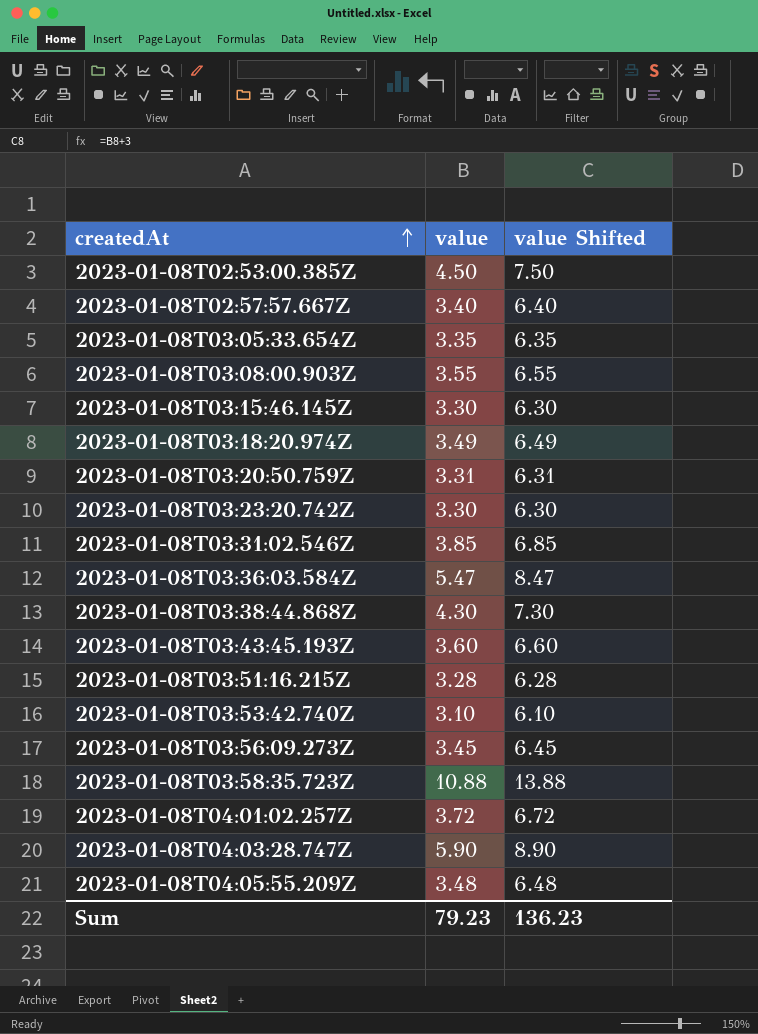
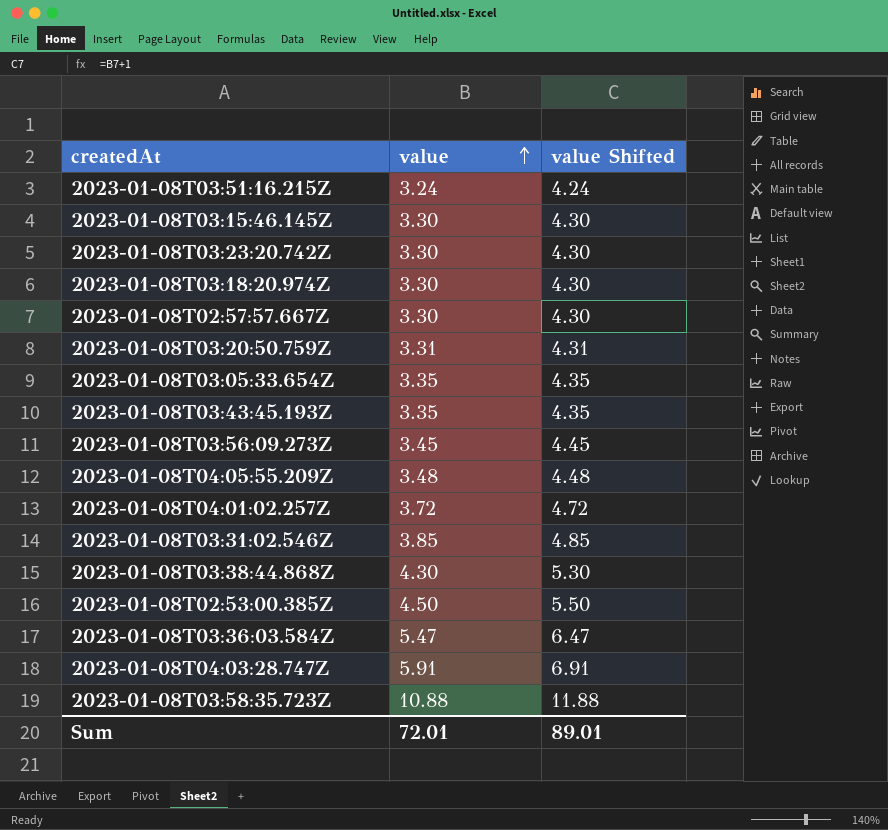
row order: createdAt ascending -> value ascending
column value Shifted | formula: [value] + 3 -> [value] + 1
row 2023-01-08T03:08:00.903Z: 3.55 | 6.55 -> none
row 2023-01-08T03:53:42.740Z: 3.10 | 6.10 -> none
2023-01-08T03:51:16.215Z | value: 3.28 -> 3.24
2023-01-08T03:18:20.974Z | value: 3.49 -> 3.30
2023-01-08T02:57:57.667Z | value: 3.40 -> 3.30
2023-01-08T03:43:45.193Z | value: 3.60 -> 3.35
2023-01-08T04:03:28.747Z | value: 5.90 -> 5.91
Sum | value: 79.23 -> 72.01
Sum | value Shifted: 136.23 -> 89.01

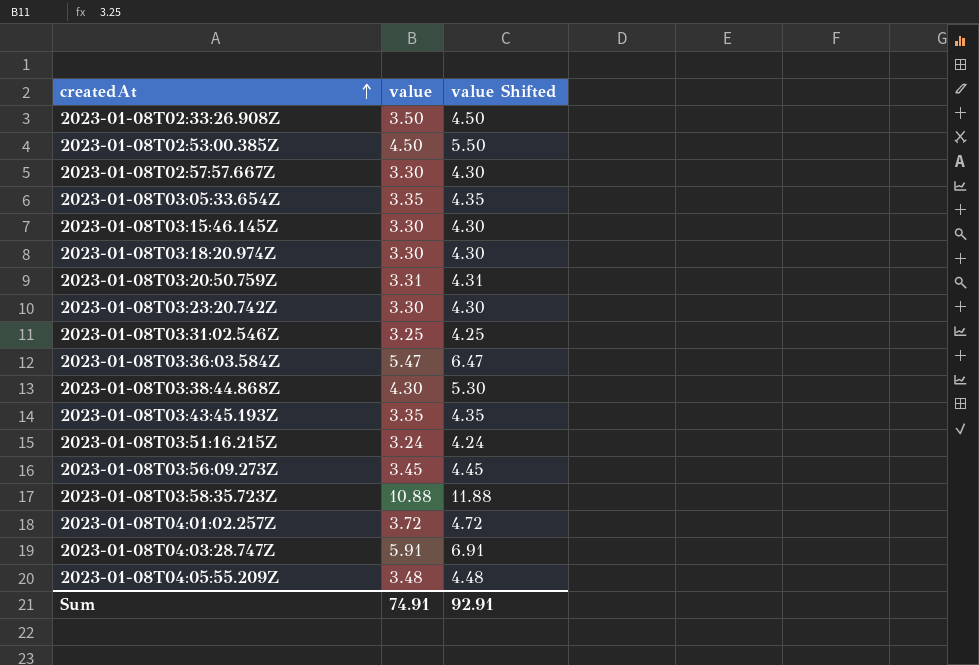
row order: value ascending -> createdAt ascending
row 2023-01-08T02:33:26.908Z: none -> 3.50 | 4.50
2023-01-08T03:31:02.546Z | value: 3.85 -> 3.25
2023-01-08T03:31:02.546Z | value Shifted: 4.85 -> 4.25
Sum | value: 72.01 -> 74.91
Sum | value Shifted: 89.01 -> 92.91

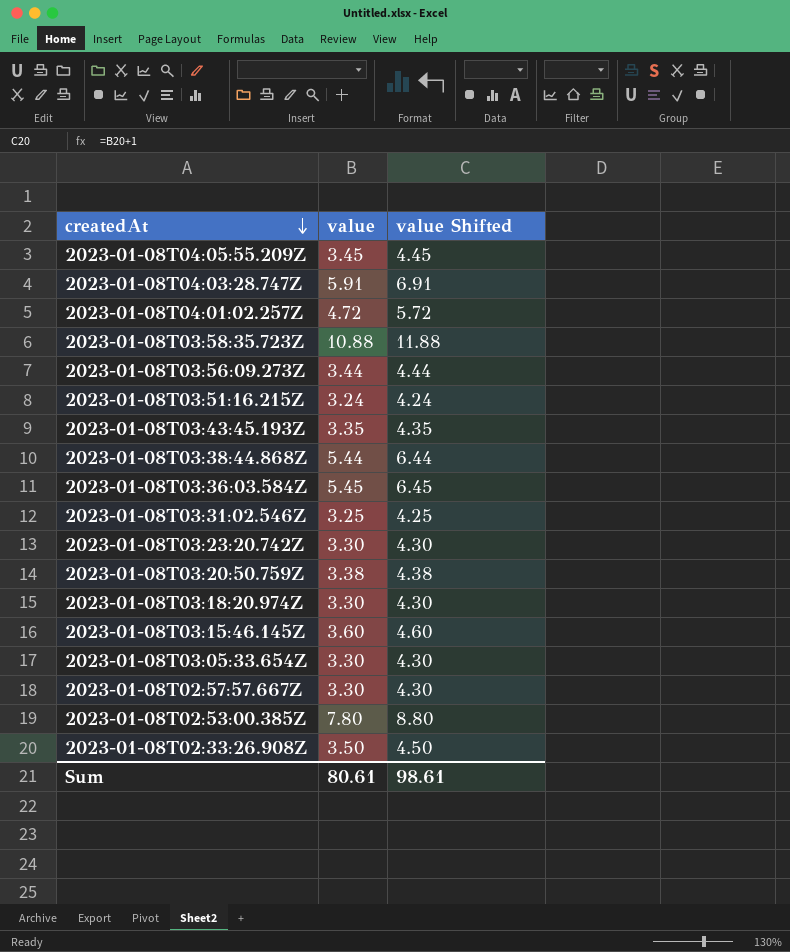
row order: createdAt ascending -> createdAt descending
2023-01-08T04:05:55.209Z | value: 3.48 -> 3.45
2023-01-08T04:05:55.209Z | value Shifted: 4.48 -> 4.45
2023-01-08T04:01:02.257Z | value: 3.72 -> 4.72
2023-01-08T04:01:02.257Z | value Shifted: 4.72 -> 5.72
2023-01-08T03:56:09.273Z | value: 3.45 -> 3.44
2023-01-08T03:56:09.273Z | value Shifted: 4.45 -> 4.44
2023-01-08T03:38:44.868Z | value: 4.30 -> 5.44
2023-01-08T03:38:44.868Z | value Shifted: 5.30 -> 6.44
2023-01-08T03:36:03.584Z | value: 5.47 -> 5.45
2023-01-08T03:36:03.584Z | value Shifted: 6.47 -> 6.45
2023-01-08T03:20:50.759Z | value: 3.31 -> 3.38
2023-01-08T03:20:50.759Z | value Shifted: 4.31 -> 4.38
2023-01-08T03:15:46.145Z | value: 3.30 -> 3.60
2023-01-08T03:15:46.145Z | value Shifted: 4.30 -> 4.60
2023-01-08T03:05:33.654Z | value: 3.35 -> 3.30
2023-01-08T03:05:33.654Z | value Shifted: 4.35 -> 4.30
2023-01-08T02:53:00.385Z | value: 4.50 -> 7.80
2023-01-08T02:53:00.385Z | value Shifted: 5.50 -> 8.80
Sum | value: 74.91 -> 80.61
Sum | value Shifted: 92.91 -> 98.61

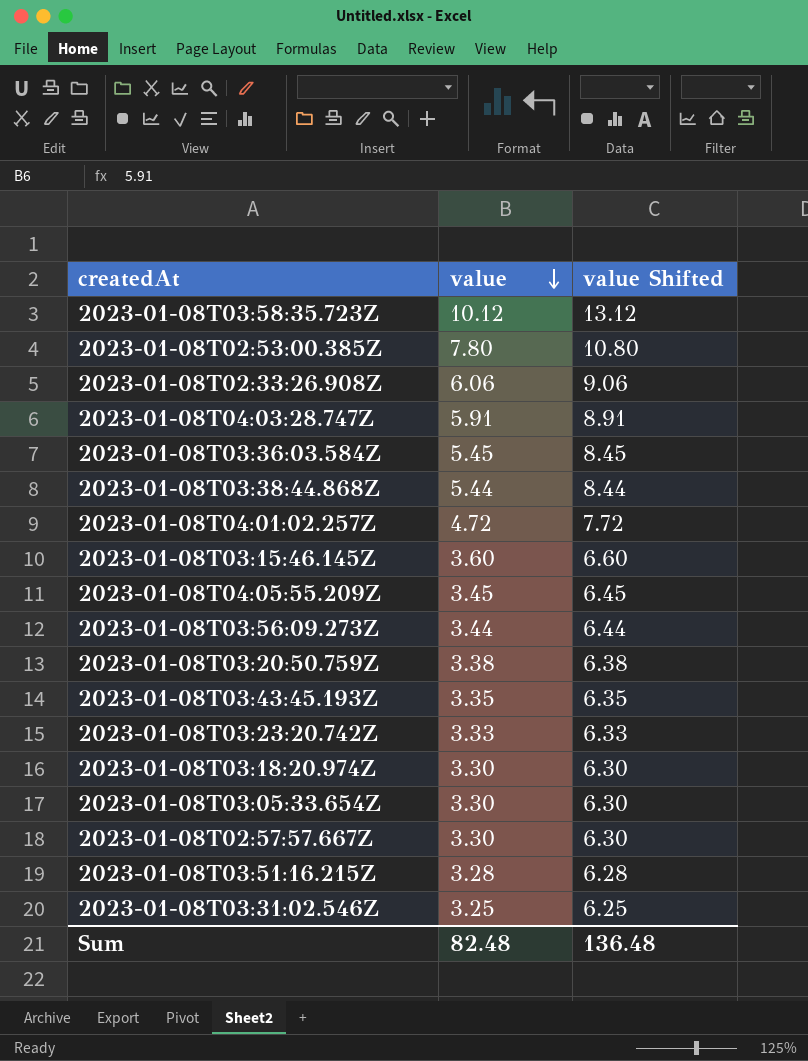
row order: createdAt descending -> value descending
column value Shifted | formula: [value] + 1 -> [value] + 3
2023-01-08T03:58:35.723Z | value: 10.88 -> 10.12
2023-01-08T02:33:26.908Z | value: 3.50 -> 6.06
2023-01-08T03:23:20.742Z | value: 3.30 -> 3.33
2023-01-08T03:51:16.215Z | value: 3.24 -> 3.28
Sum | value: 80.61 -> 82.48
Sum | value Shifted: 98.61 -> 136.48

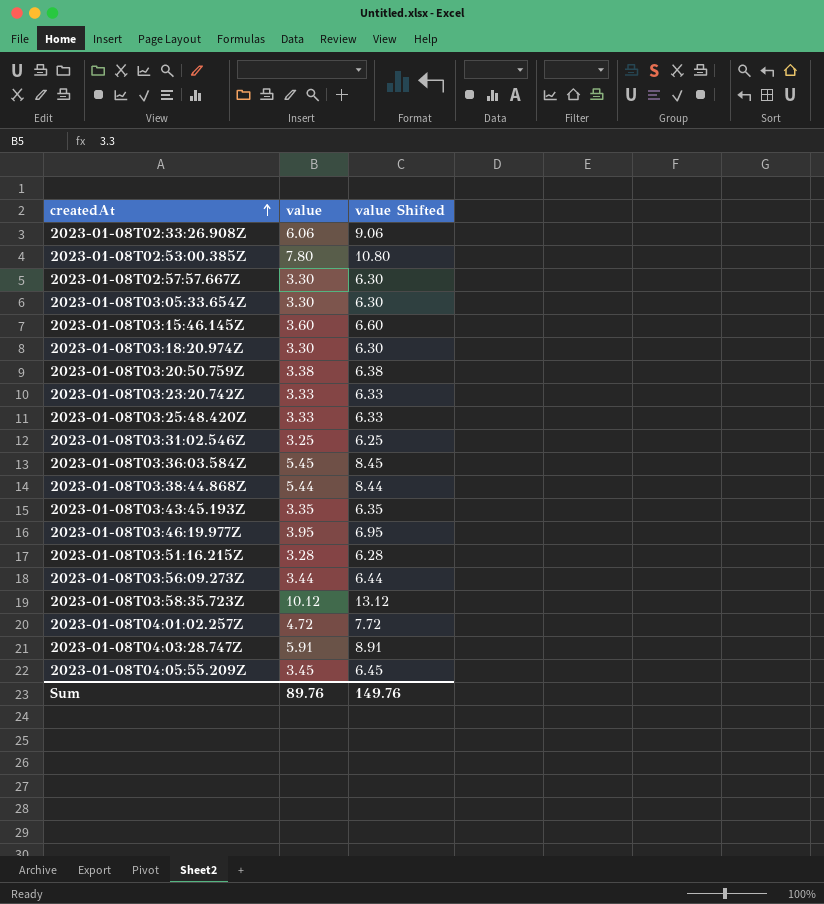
row order: value descending -> createdAt ascending
row 2023-01-08T03:25:48.420Z: none -> 3.33 | 6.33
row 2023-01-08T03:46:19.977Z: none -> 3.95 | 6.95
Sum | value: 82.48 -> 89.76
Sum | value Shifted: 136.48 -> 149.76

